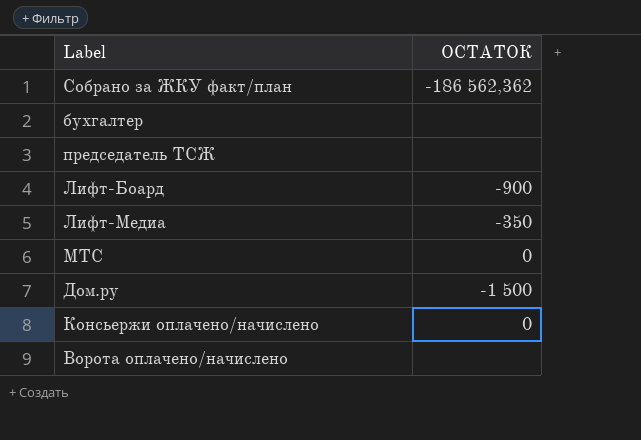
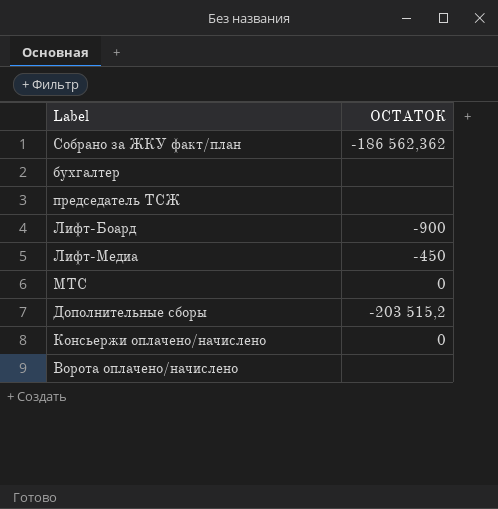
row Дом.ру: -1 500 -> none
Лифт-Медиа | ОСТАТОК: -350 -> -450
row Дополнительные сборы: none -> -203 515,2

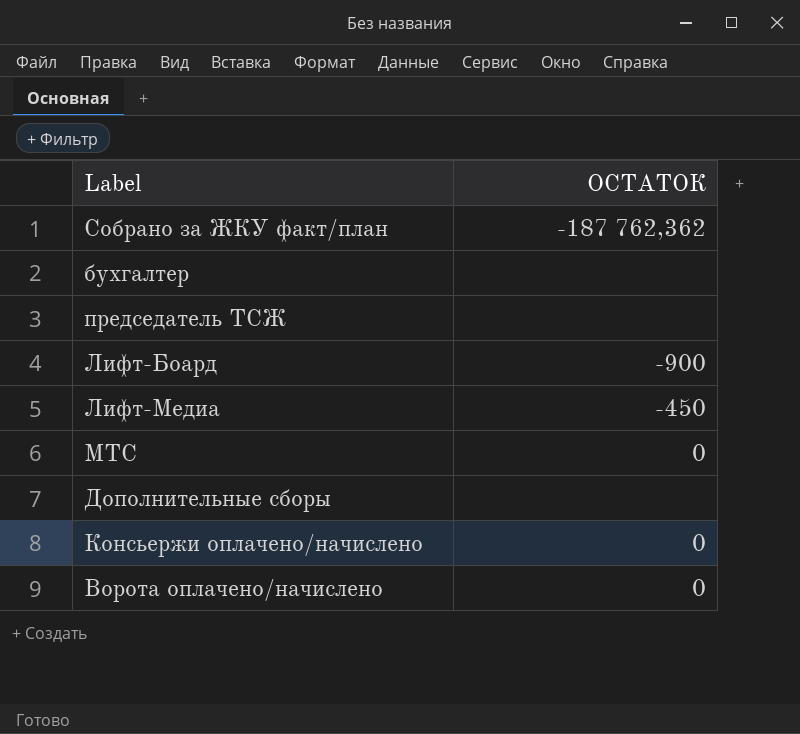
Собрано за ЖКУ факт/план | ОСТАТОК: -186 562,362 -> -187 762,362
Дополнительные сборы | ОСТАТОК: -203 515,2 -> none
Ворота оплачено/начислено | ОСТАТОК: none -> 0

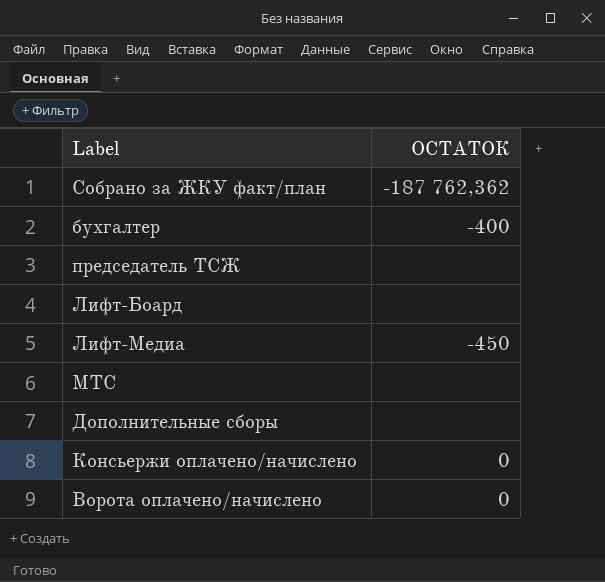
бухгалтер | ОСТАТОК: none -> -400
Лифт-Боард | ОСТАТОК: -900 -> none
МТС | ОСТАТОК: 0 -> none

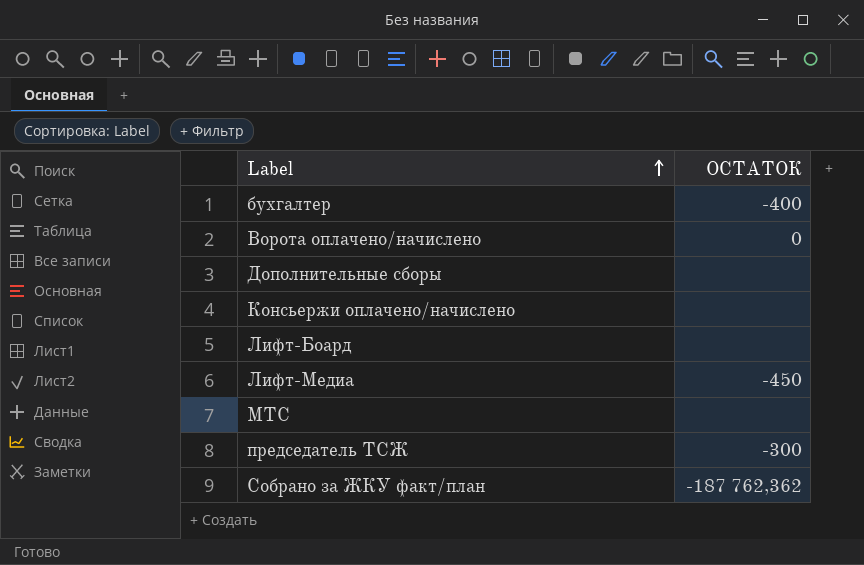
row order: none -> Label ascending
Консьержи оплачено/начислено | ОСТАТОК: 0 -> none
председатель ТСЖ | ОСТАТОК: none -> -300

